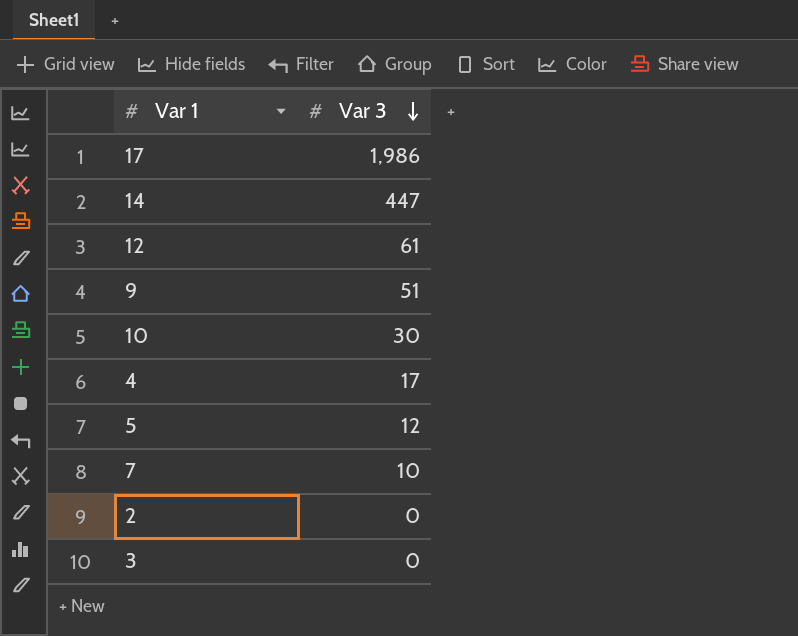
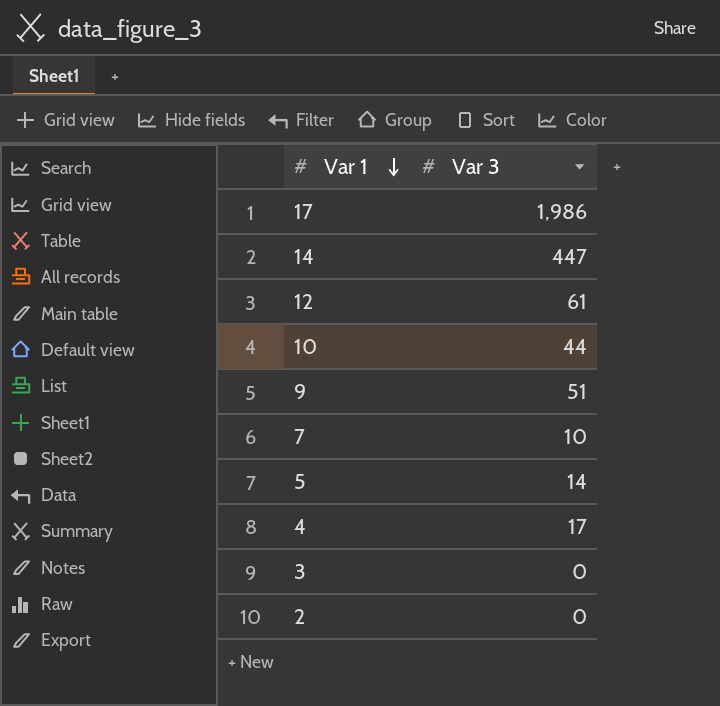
row order: Var 3 descending -> Var 1 descending
10 | Var 3: 30 -> 44
5 | Var 3: 12 -> 14

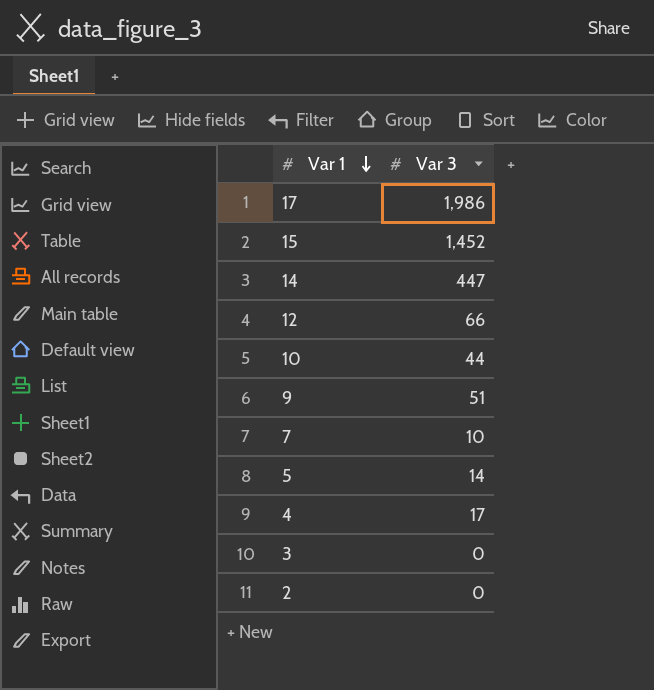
row 15: none -> 1,452
12 | Var 3: 61 -> 66

